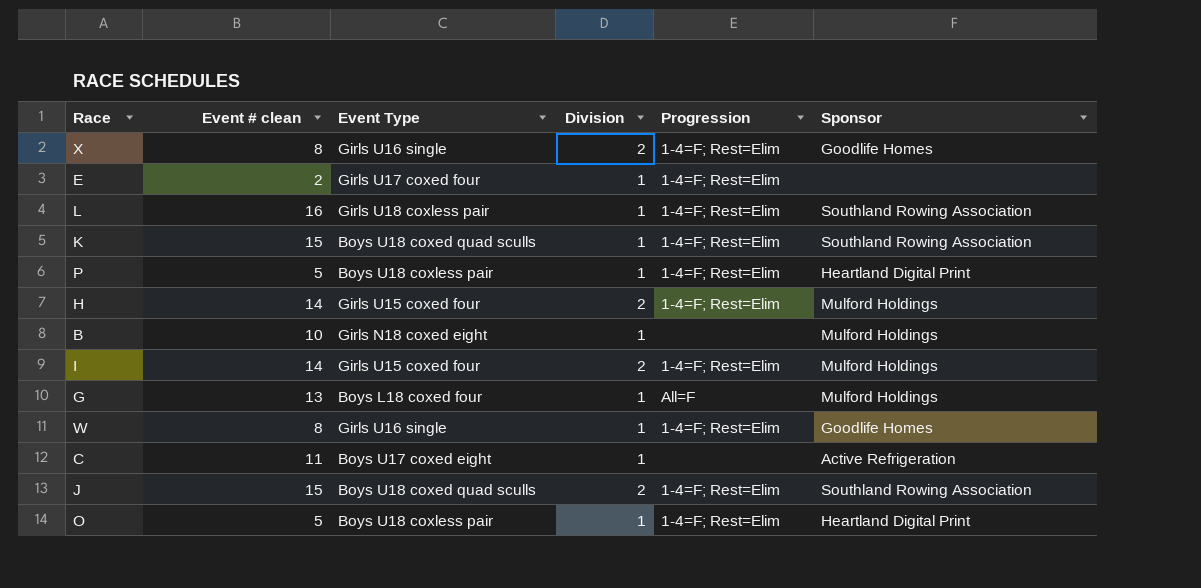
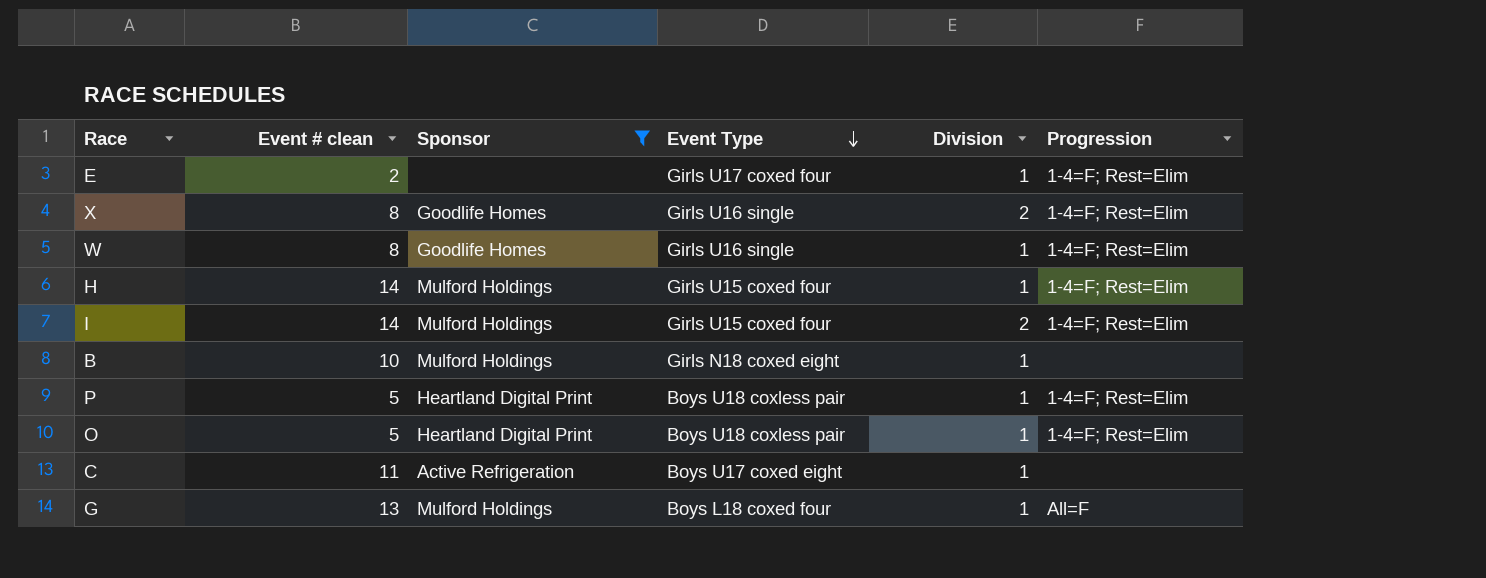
filter: none -> Sponsor != Southland Rowing Association
row order: none -> Event Type descending
column Sponsor | position: 6 -> 3
H | Division: 2 -> 1

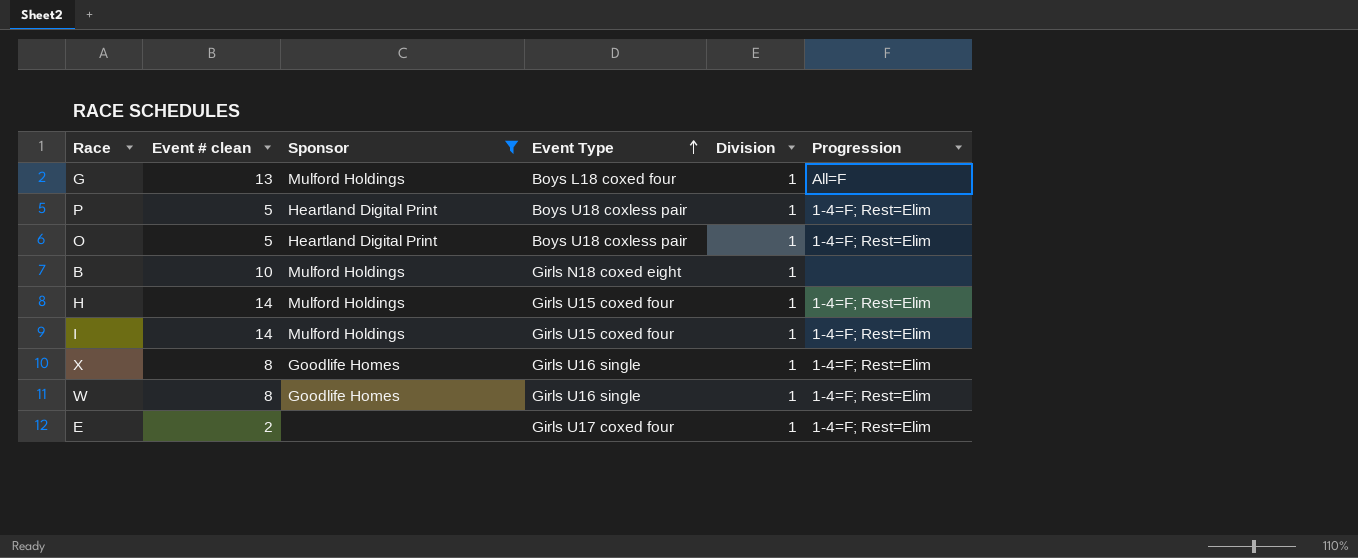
row order: Event Type descending -> Event Type ascending
row C: 11 | Active Refrigeration | Boys U17 coxed eight | 1 | none -> none
I | Division: 2 -> 1
X | Division: 2 -> 1

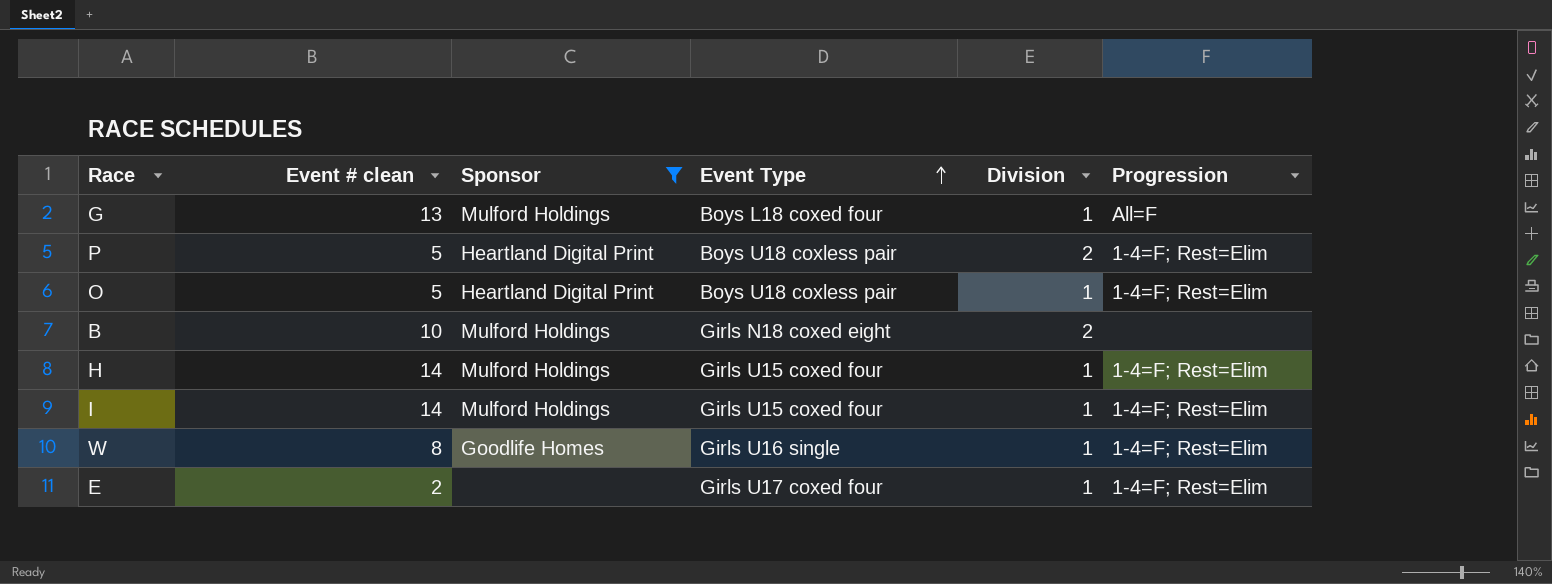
row X: 8 | Goodlife Homes | Girls U16 single | 1 | 1-4=F; Rest=Elim -> none
P | Division: 1 -> 2
B | Division: 1 -> 2

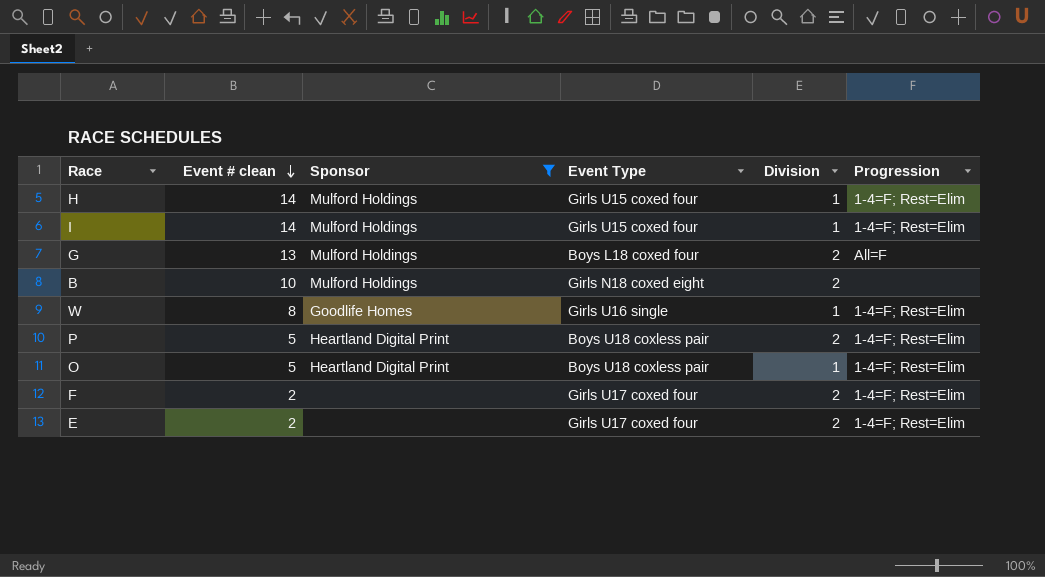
row order: Event Type ascending -> Event # clean descending
G | Division: 1 -> 2
row F: none -> 2 | none | Girls U17 coxed four | 2 | 1-4=F; Rest=Elim
E | Division: 1 -> 2

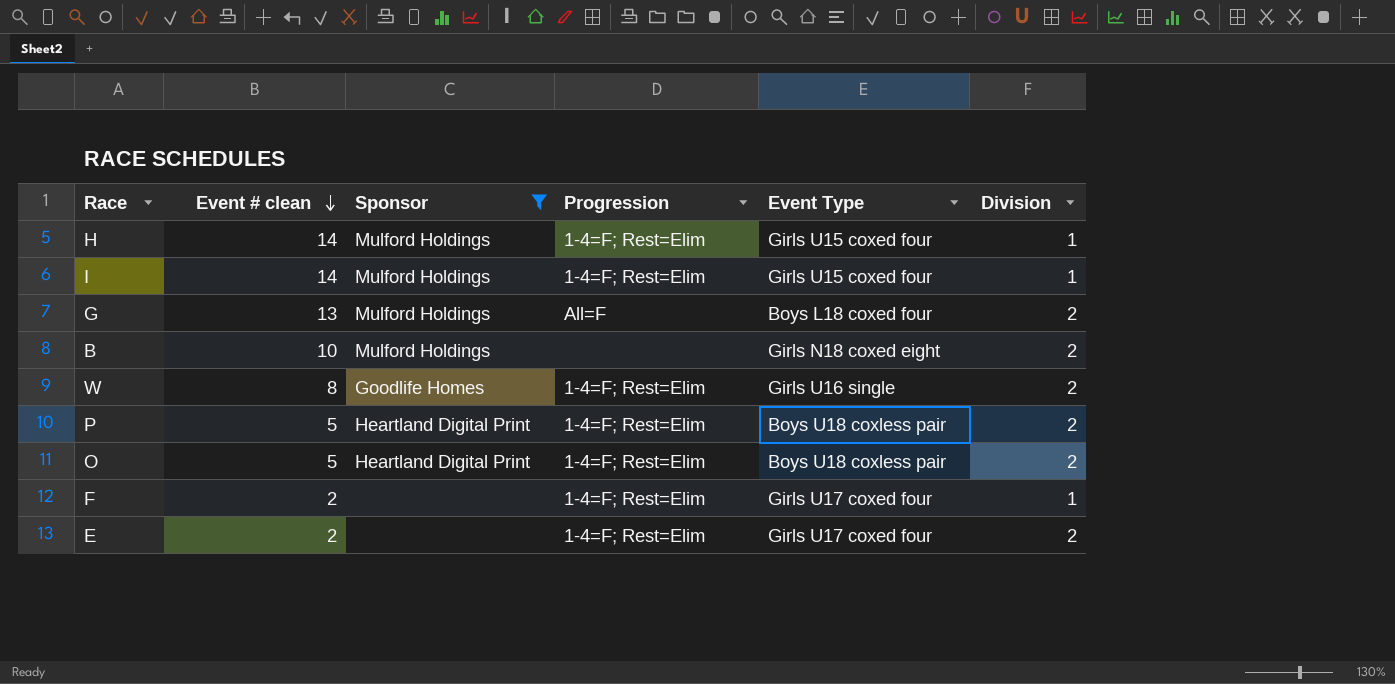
column Progression | position: 6 -> 4
W | Division: 1 -> 2
O | Division: 1 -> 2
F | Division: 2 -> 1

